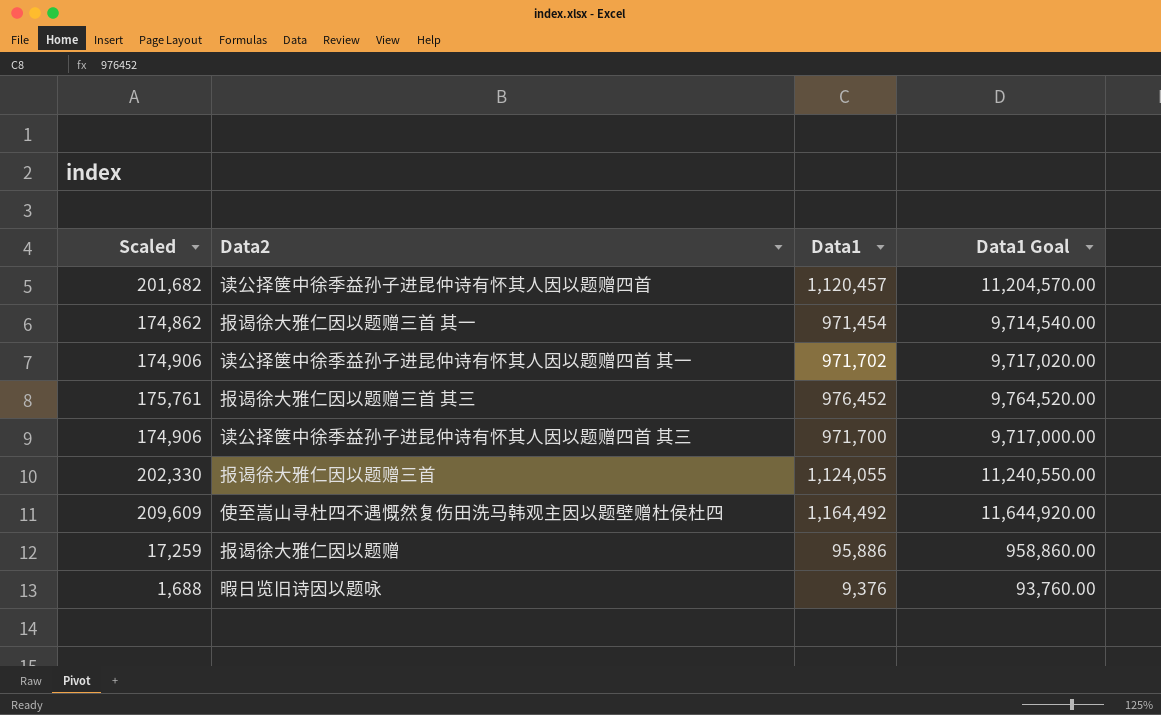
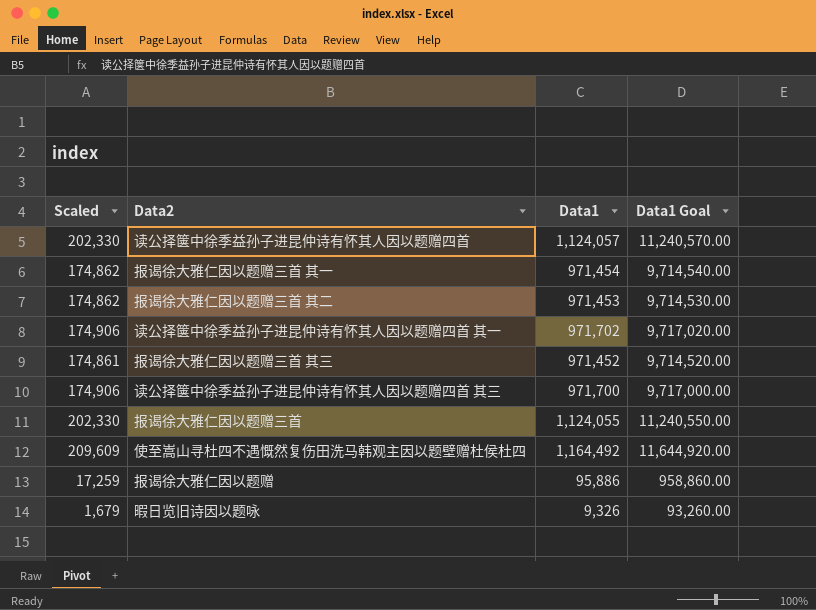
读公择箧中徐季益孙子进昆仲诗有怀其人因以题赠四首 | Scaled: 201,682 -> 202,330
读公择箧中徐季益孙子进昆仲诗有怀其人因以题赠四首 | Data1: 1,120,457 -> 1,124,057
读公择箧中徐季益孙子进昆仲诗有怀其人因以题赠四首 | Data1 Goal: 11,204,570.00 -> 11,240,570.00
row 报谒徐大雅仁因以题赠三首 其二: none -> 174,862 | 971,453 | 9,714,530.00
报谒徐大雅仁因以题赠三首 其三 | Scaled: 175,761 -> 174,861
报谒徐大雅仁因以题赠三首 其三 | Data1: 976,452 -> 971,452
报谒徐大雅仁因以题赠三首 其三 | Data1 Goal: 9,764,520.00 -> 9,714,520.00
暇日览旧诗因以题咏 | Scaled: 1,688 -> 1,679
暇日览旧诗因以题咏 | Data1: 9,376 -> 9,326
暇日览旧诗因以题咏 | Data1 Goal: 93,760.00 -> 93,260.00

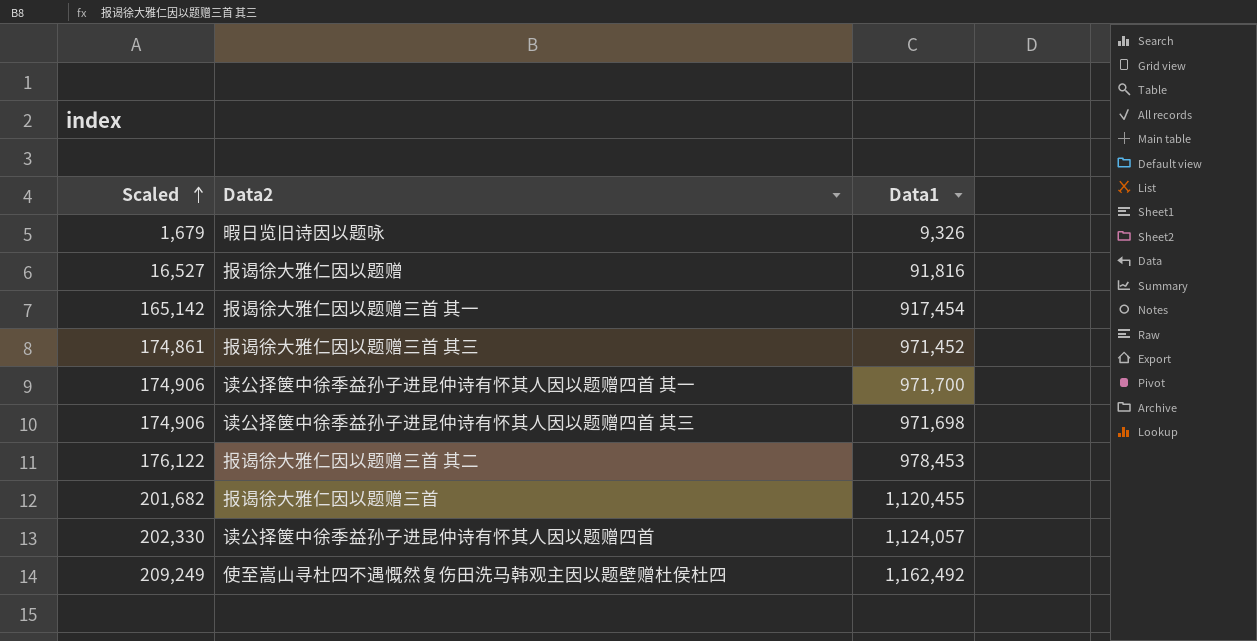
row order: none -> Scaled ascending
column Data1 Goal | formula: [Data1] * 10 -> none
报谒徐大雅仁因以题赠 | Scaled: 17,259 -> 16,527
报谒徐大雅仁因以题赠 | Data1: 95,886 -> 91,816
报谒徐大雅仁因以题赠三首 其一 | Scaled: 174,862 -> 165,142
报谒徐大雅仁因以题赠三首 其一 | Data1: 971,454 -> 917,454
读公择箧中徐季益孙子进昆仲诗有怀其人因以题赠四首 其一 | Data1: 971,702 -> 971,700
读公择箧中徐季益孙子进昆仲诗有怀其人因以题赠四首 其三 | Data1: 971,700 -> 971,698
报谒徐大雅仁因以题赠三首 其二 | Scaled: 174,862 -> 176,122
报谒徐大雅仁因以题赠三首 其二 | Data1: 971,453 -> 978,453
报谒徐大雅仁因以题赠三首 | Scaled: 202,330 -> 201,682
报谒徐大雅仁因以题赠三首 | Data1: 1,124,055 -> 1,120,455
使至嵩山寻杜四不遇慨然复伤田洗马韩观主因以题壁赠杜侯杜四 | Scaled: 209,609 -> 209,249
使至嵩山寻杜四不遇慨然复伤田洗马韩观主因以题壁赠杜侯杜四 | Data1: 1,164,492 -> 1,162,492

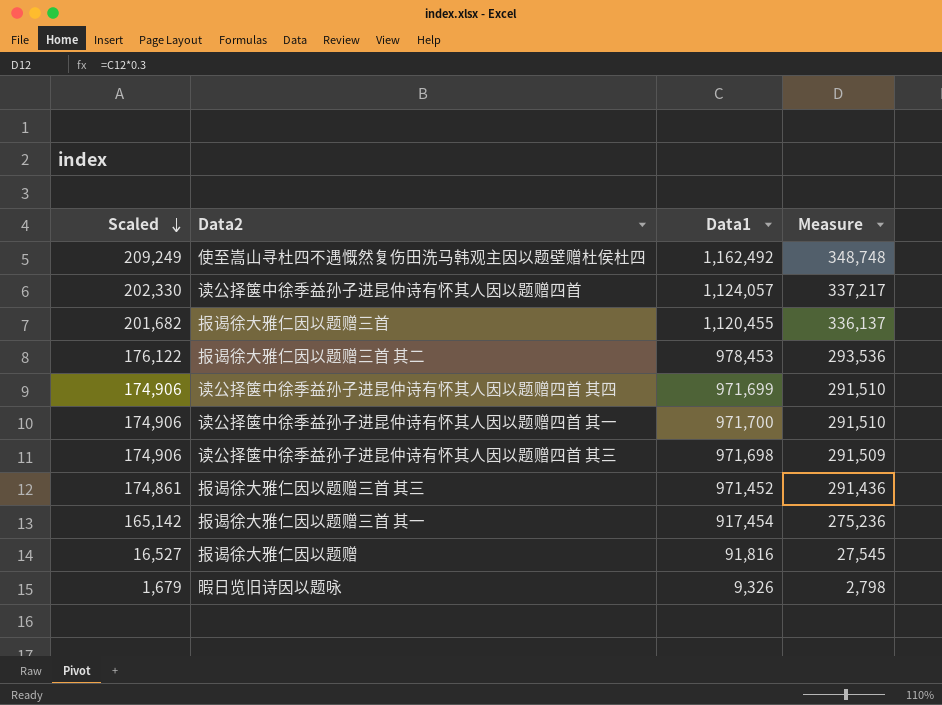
row order: Scaled ascending -> Scaled descending
column Measure | formula: none -> [Data1] * 0.3
row 读公择箧中徐季益孙子进昆仲诗有怀其人因以题赠四首 其四: none -> 174,906 | 971,699 | 291,510

